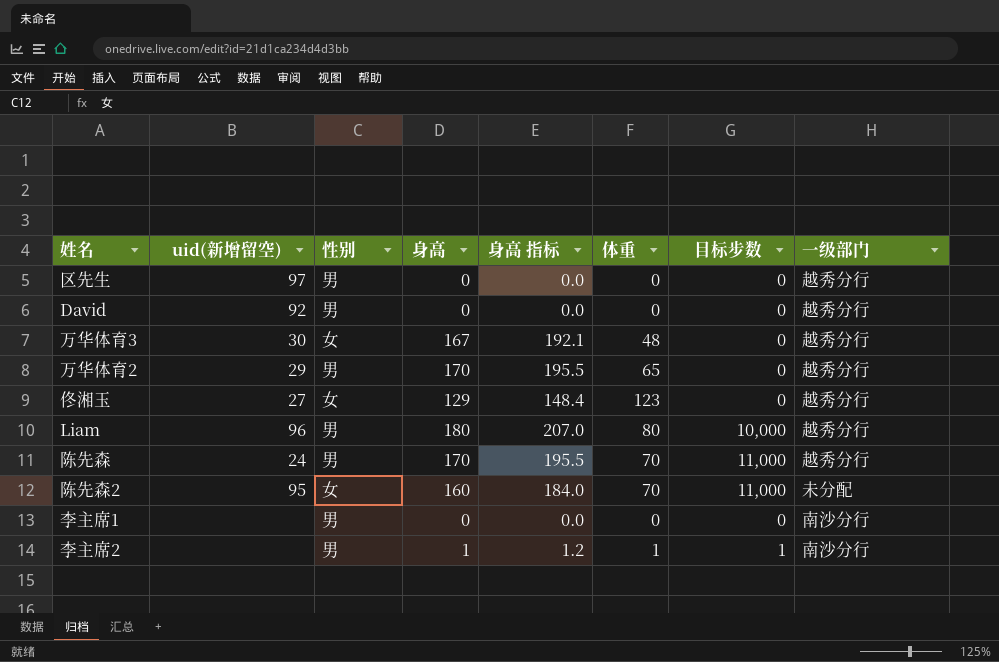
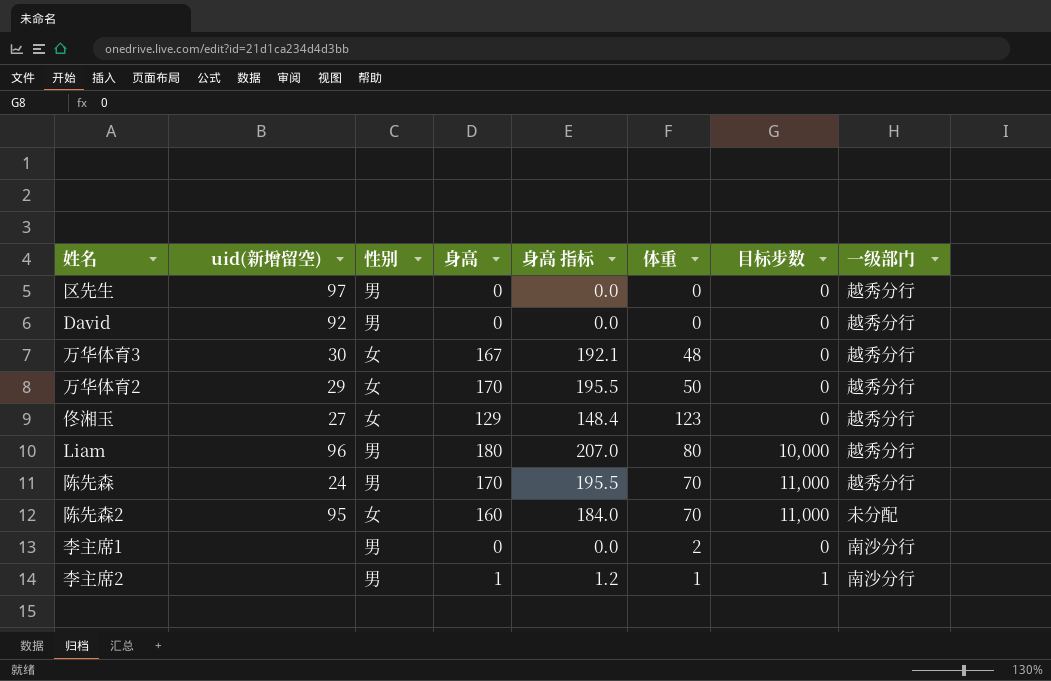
万华体育2 | 性别: 男 -> 女
万华体育2 | 体重: 65 -> 50
李主席1 | 体重: 0 -> 2

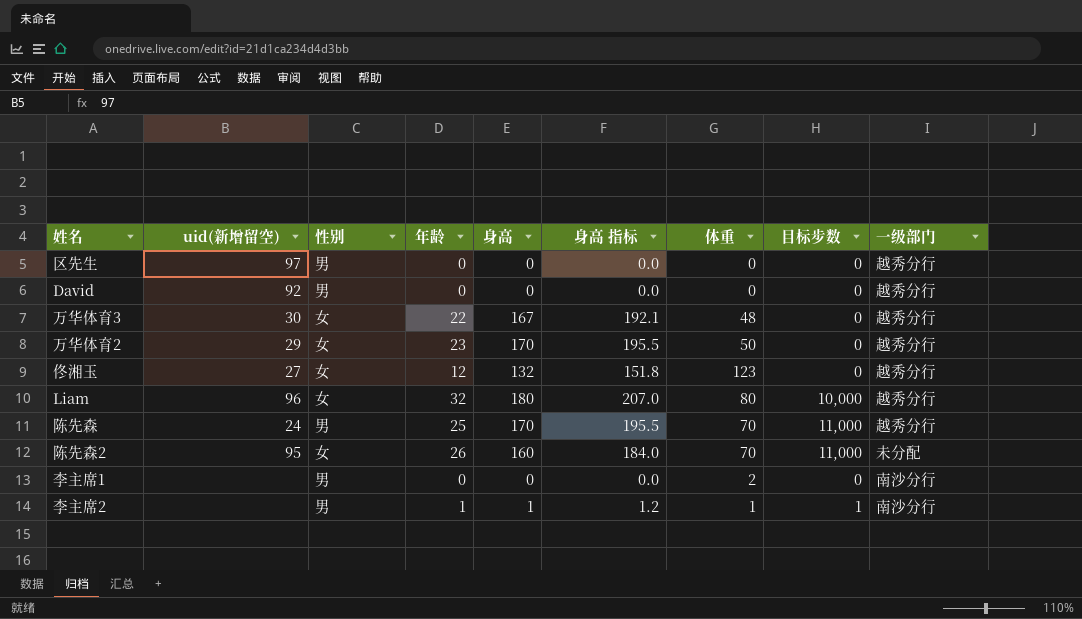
column 年龄 | position: none -> 4
佟湘玉 | 身高: 129 -> 132
佟湘玉 | 身高 指标: 148.4 -> 151.8
Liam | 性别: 男 -> 女

